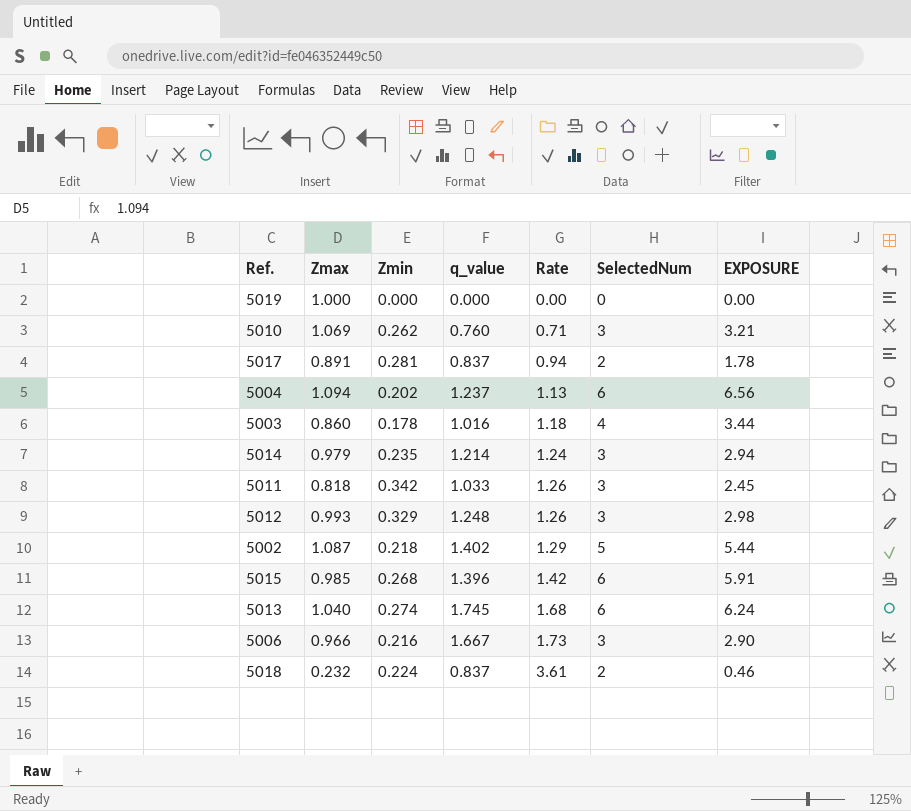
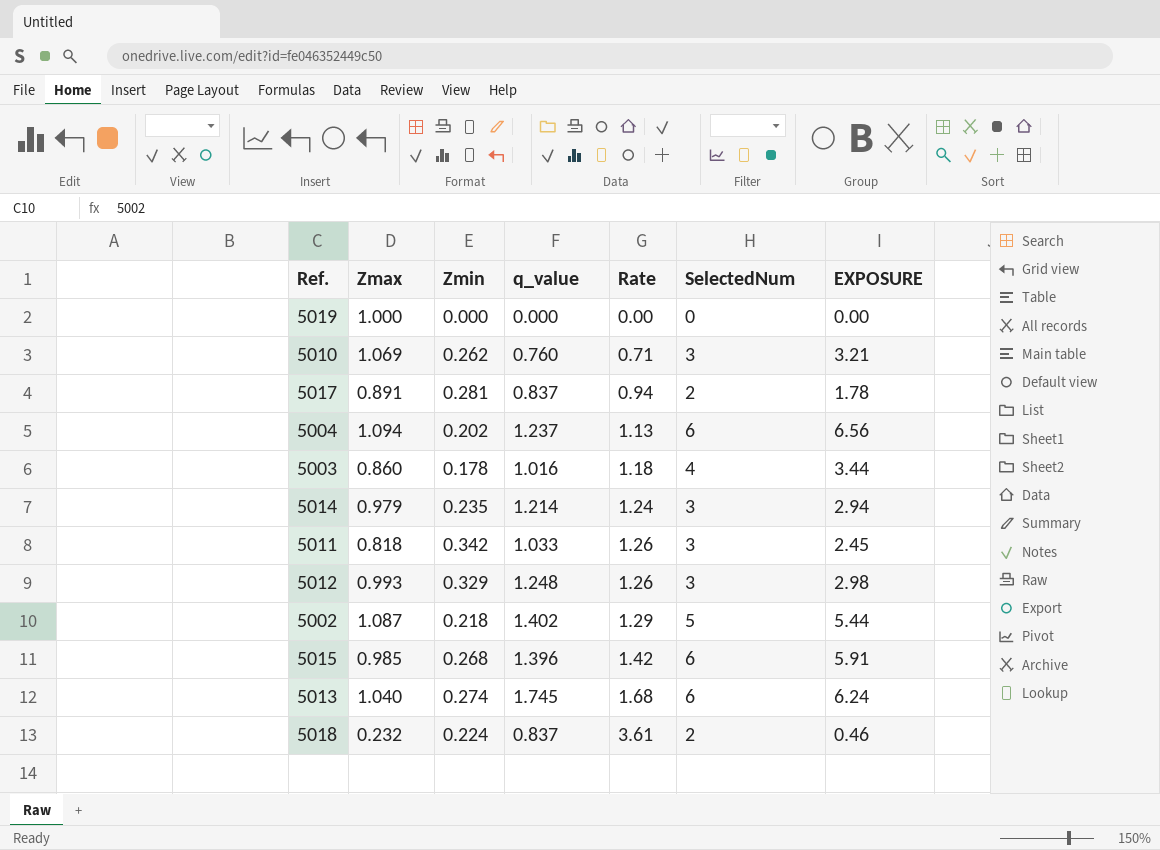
row 5006: 0.966 | 0.216 | 1.667 | 1.73 | 3 | 2.90 -> none

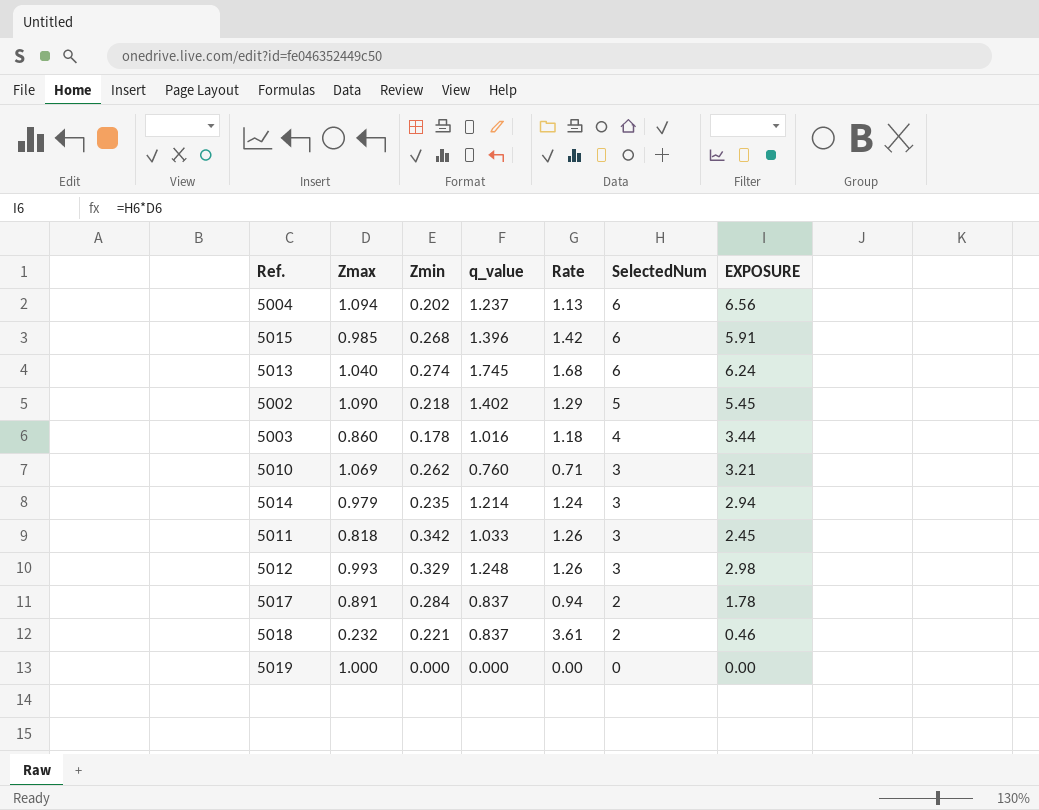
row order: Rate ascending -> SelectedNum descending
5002 | Zmax: 1.087 -> 1.090
5002 | EXPOSURE: 5.44 -> 5.45
5017 | Zmin: 0.281 -> 0.284
5018 | Zmin: 0.224 -> 0.221

